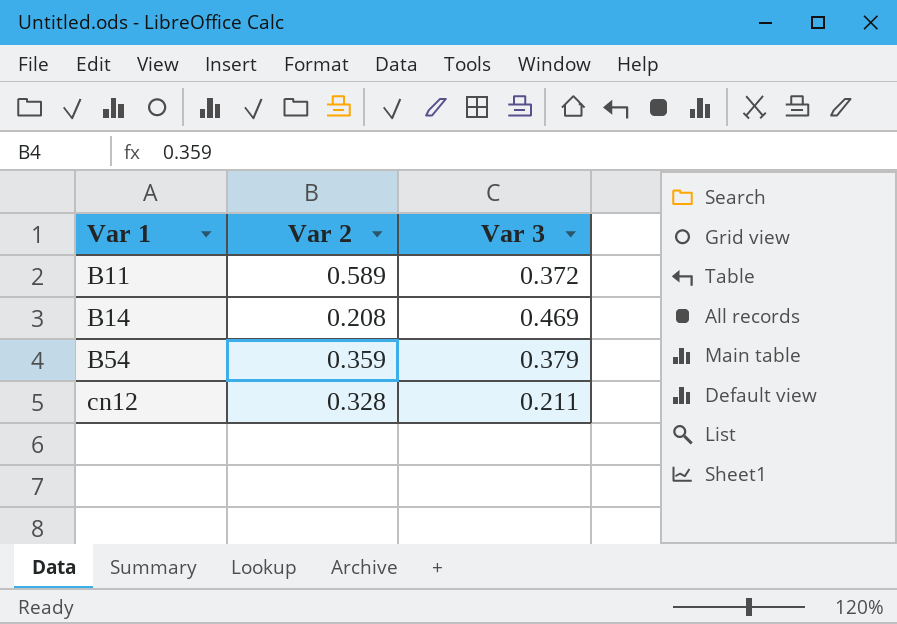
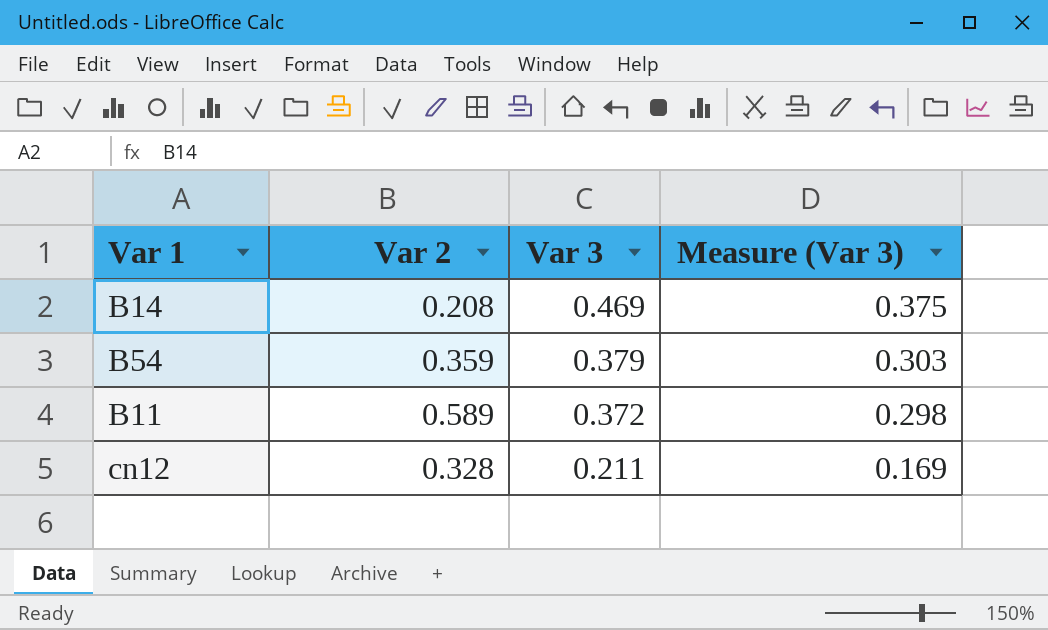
row order: Var 1 ascending -> Var 3 descending
column Measure (Var 3) | formula: none -> [Var 3] * 0.8

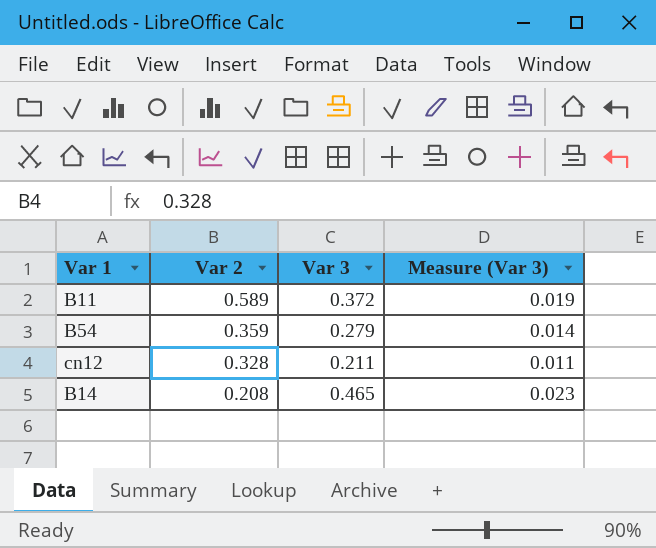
row order: Var 3 descending -> Var 2 descending
column Measure (Var 3) | formula: [Var 3] * 0.8 -> [Var 3] * 0.05
B54 | Var 3: 0.379 -> 0.279
B14 | Var 3: 0.469 -> 0.465

